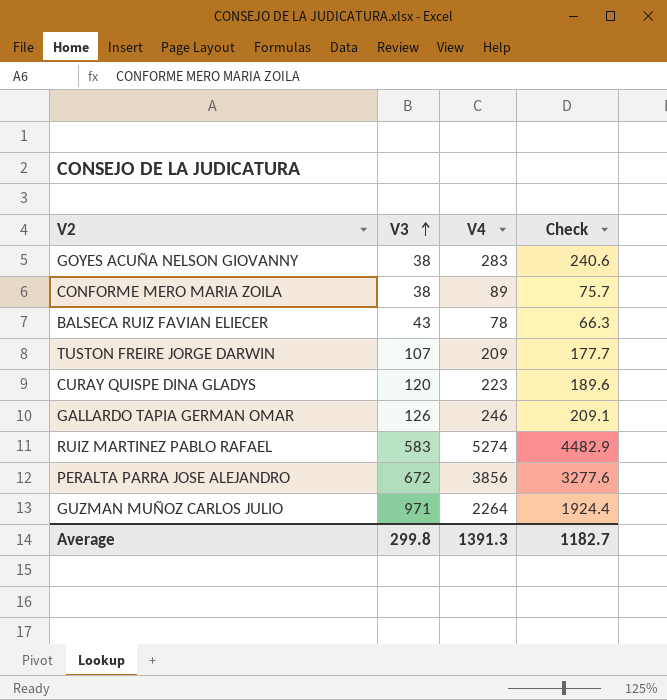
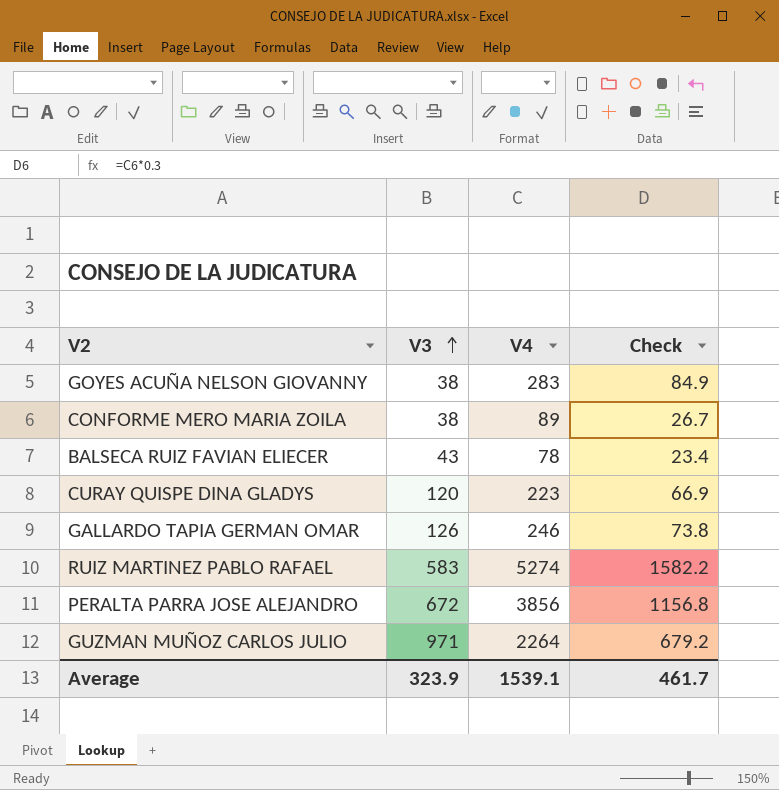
column Check | formula: [V4] * 0.85 -> [V4] * 0.3
row TUSTON FREIRE JORGE DARWIN: 107 | 209 | 177.7 -> none
Average | V3: 299.8 -> 323.9
Average | V4: 1391.3 -> 1539.1
Average | Check: 1182.7 -> 461.7

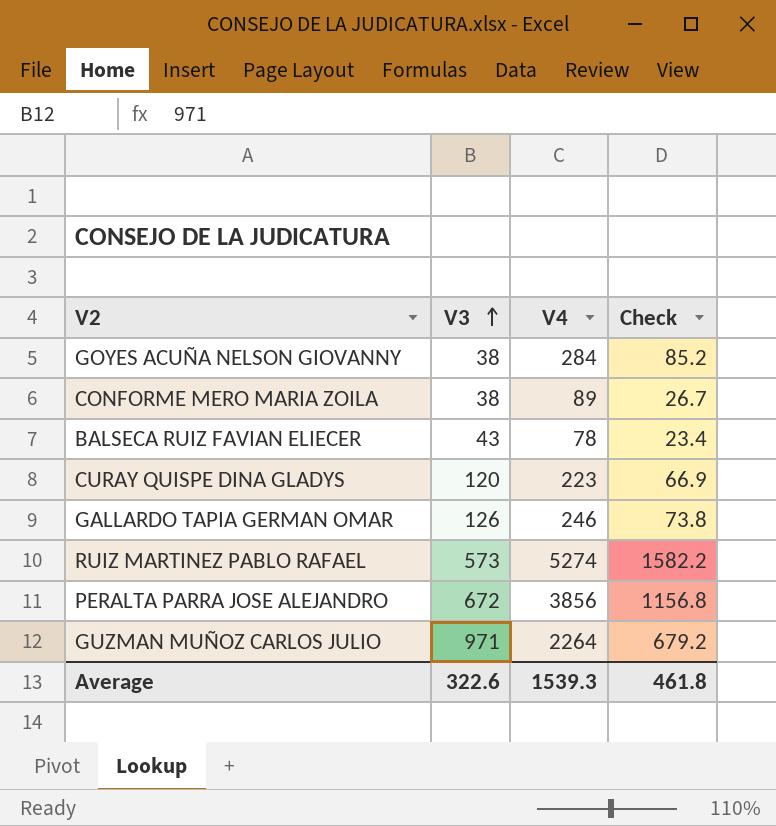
GOYES ACUÑA NELSON GIOVANNY | V4: 283 -> 284
GOYES ACUÑA NELSON GIOVANNY | Check: 84.9 -> 85.2
RUIZ MARTINEZ PABLO RAFAEL | V3: 583 -> 573
Average | V3: 323.9 -> 322.6
Average | V4: 1539.1 -> 1539.3
Average | Check: 461.7 -> 461.8

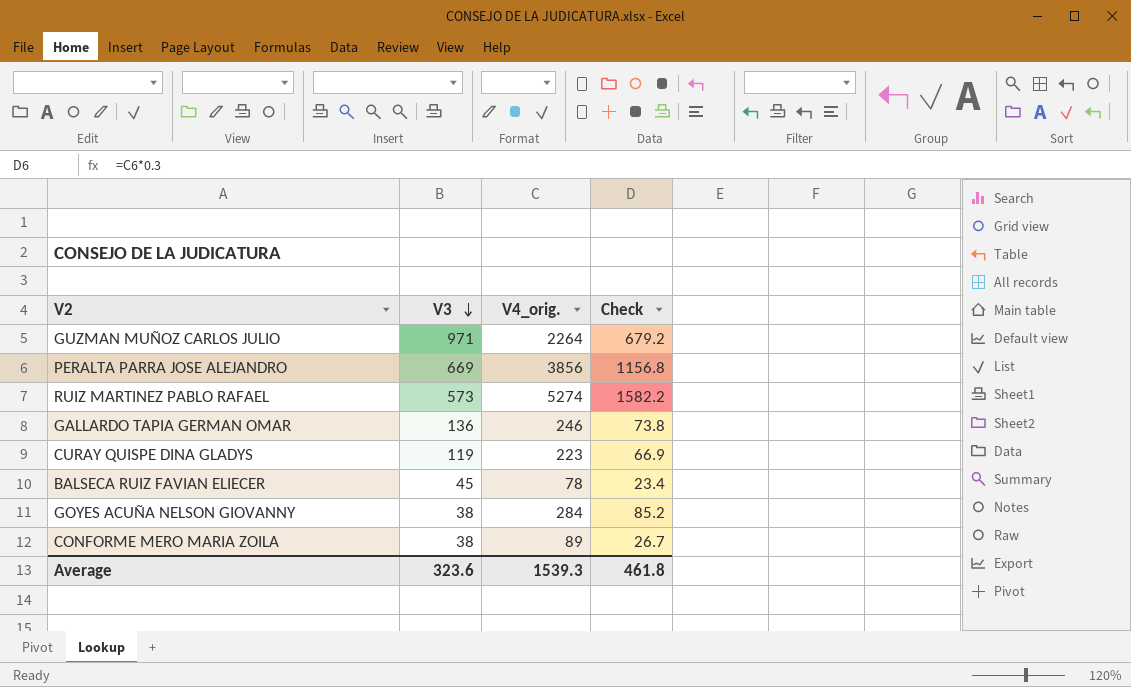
row order: V3 ascending -> V3 descending
column name: V4 -> V4_orig.
PERALTA PARRA JOSE ALEJANDRO | V3: 672 -> 669
GALLARDO TAPIA GERMAN OMAR | V3: 126 -> 136
CURAY QUISPE DINA GLADYS | V3: 120 -> 119
BALSECA RUIZ FAVIAN ELIECER | V3: 43 -> 45
Average | V3: 322.6 -> 323.6

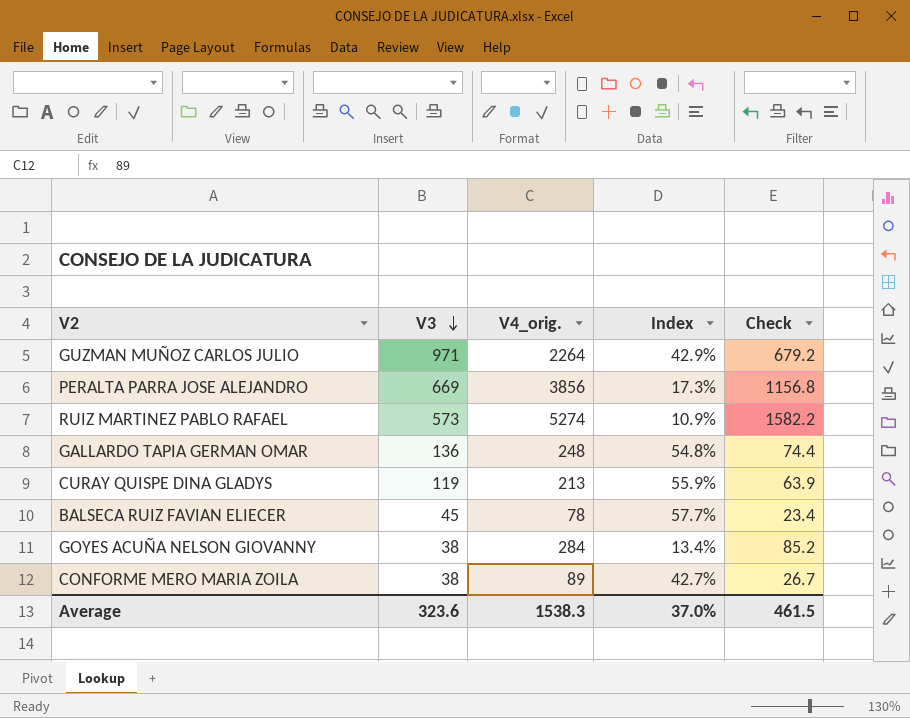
column Index | formula: none -> [V3] / [V4_orig.]
GALLARDO TAPIA GERMAN OMAR | V4_orig.: 246 -> 248
GALLARDO TAPIA GERMAN OMAR | Check: 73.8 -> 74.4
CURAY QUISPE DINA GLADYS | V4_orig.: 223 -> 213
CURAY QUISPE DINA GLADYS | Check: 66.9 -> 63.9
Average | V4_orig.: 1539.3 -> 1538.3
Average | Check: 461.8 -> 461.5

